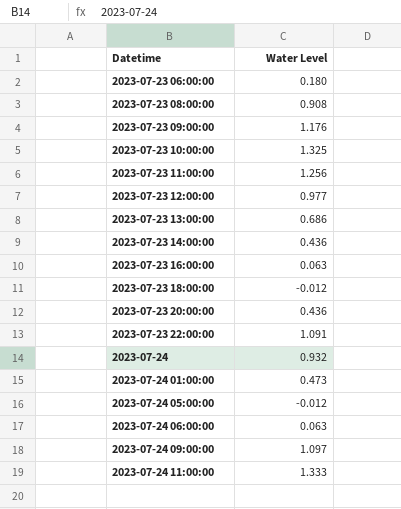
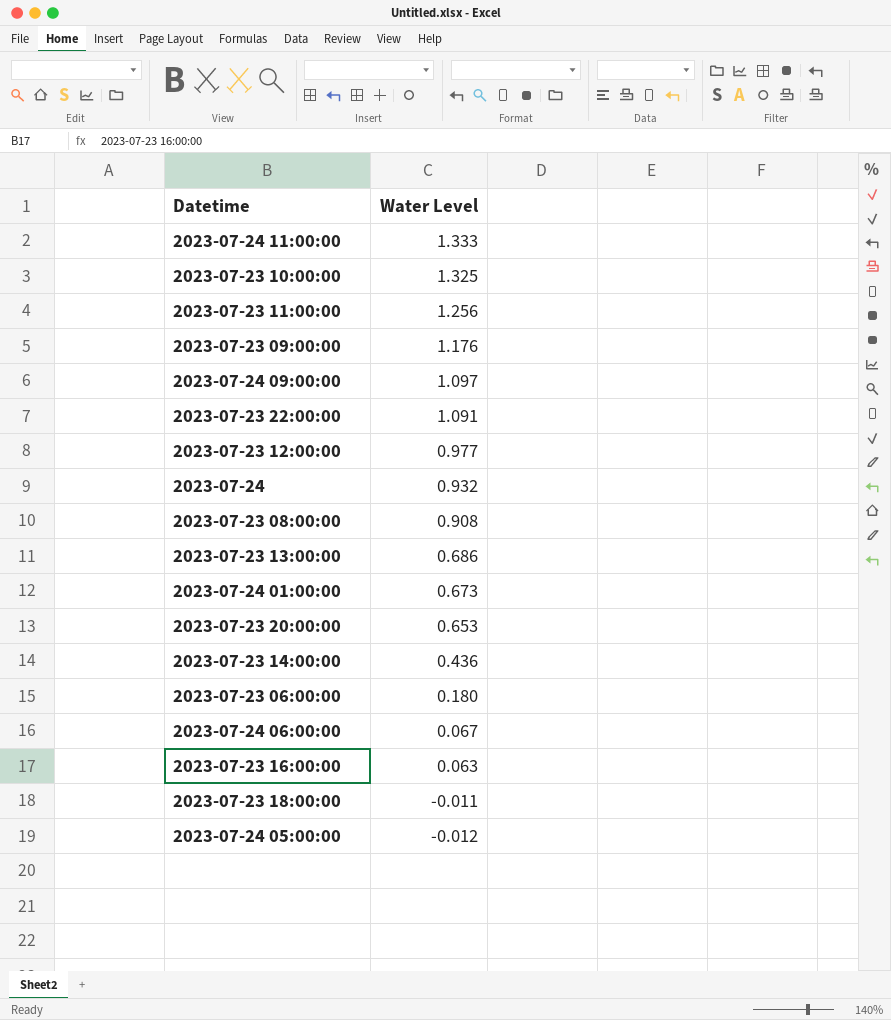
row order: Datetime ascending -> Water Level descending
2023-07-24 01:00:00 | Water Level: 0.473 -> 0.673
2023-07-23 20:00:00 | Water Level: 0.436 -> 0.653
2023-07-24 06:00:00 | Water Level: 0.063 -> 0.067
2023-07-23 18:00:00 | Water Level: -0.012 -> -0.011

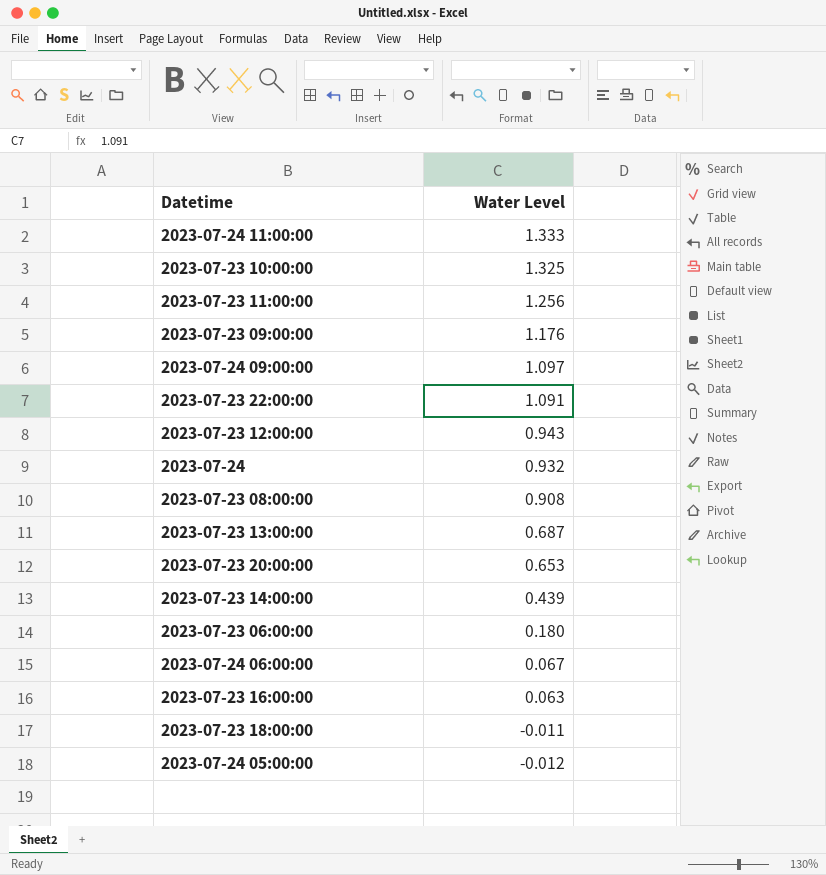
row 2023-07-24 01:00:00: 0.673 -> none
2023-07-23 12:00:00 | Water Level: 0.977 -> 0.943
2023-07-23 13:00:00 | Water Level: 0.686 -> 0.687
2023-07-23 14:00:00 | Water Level: 0.436 -> 0.439

